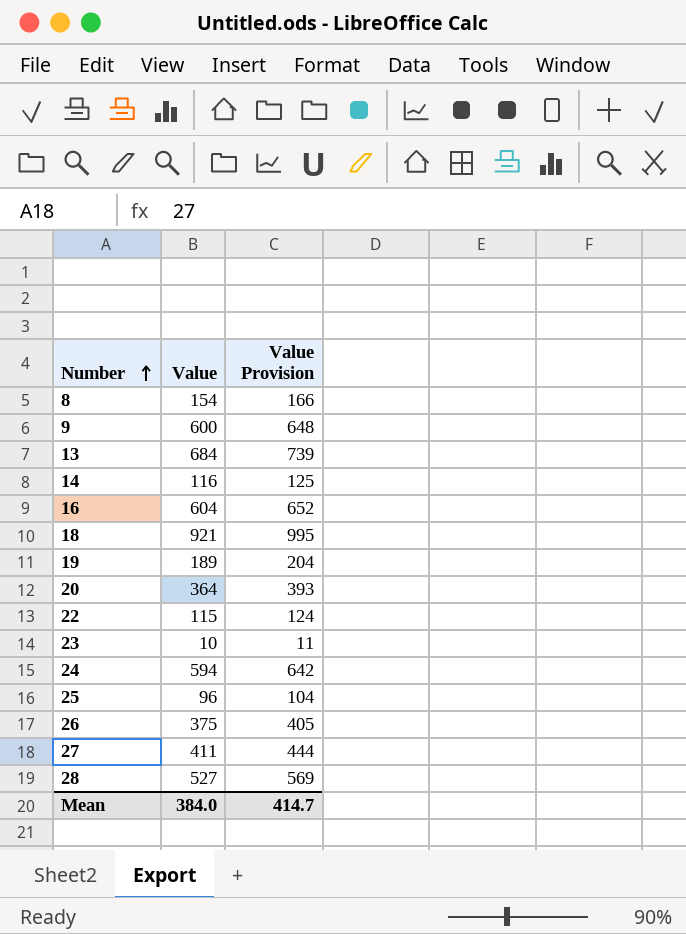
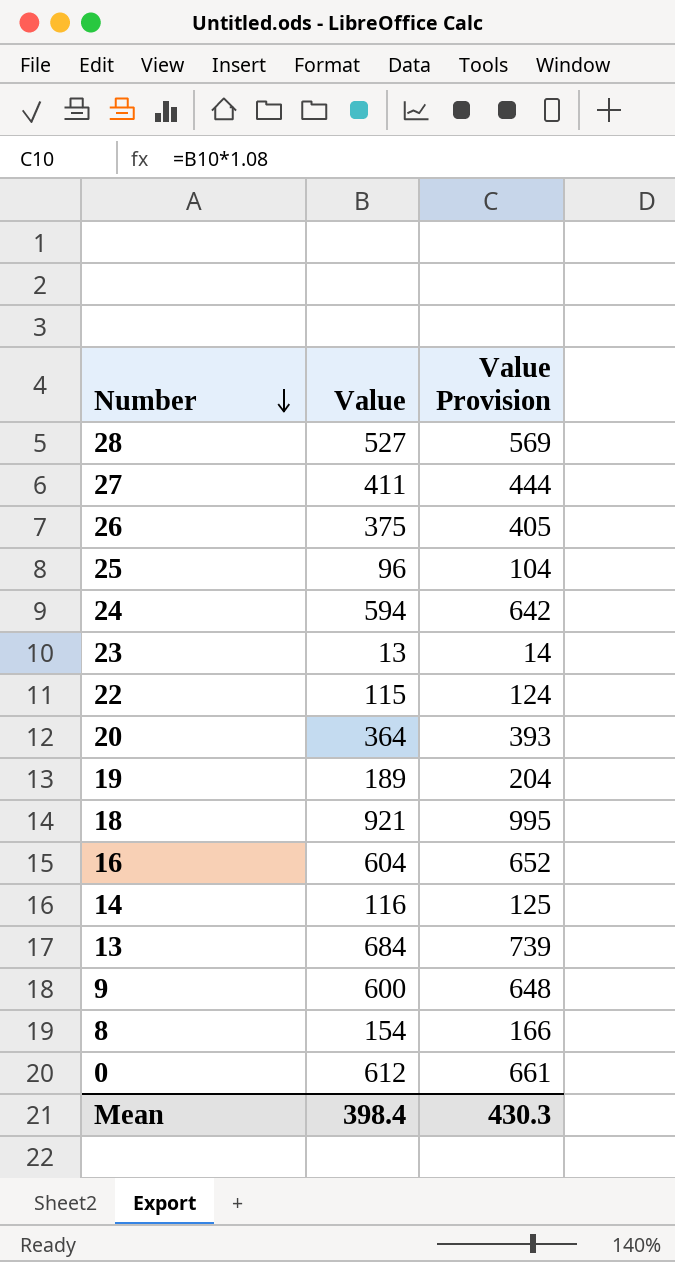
row order: Number ascending -> Number descending
23 | Value: 10 -> 13
23 | Value Provision: 11 -> 14
row 0: none -> 612 | 661
Mean | Value: 384.0 -> 398.4
Mean | Value Provision: 414.7 -> 430.3

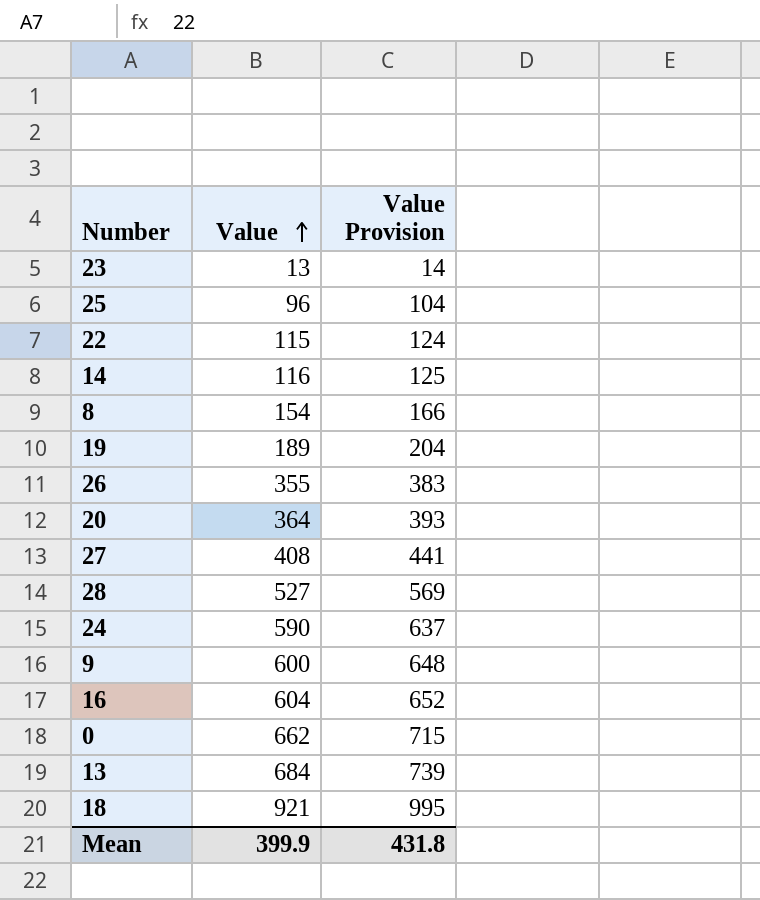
row order: Number descending -> Value ascending
26 | Value: 375 -> 355
26 | Value Provision: 405 -> 383
27 | Value: 411 -> 408
27 | Value Provision: 444 -> 441
24 | Value: 594 -> 590
24 | Value Provision: 642 -> 637
0 | Value: 612 -> 662
0 | Value Provision: 661 -> 715
Mean | Value: 398.4 -> 399.9
Mean | Value Provision: 430.3 -> 431.8

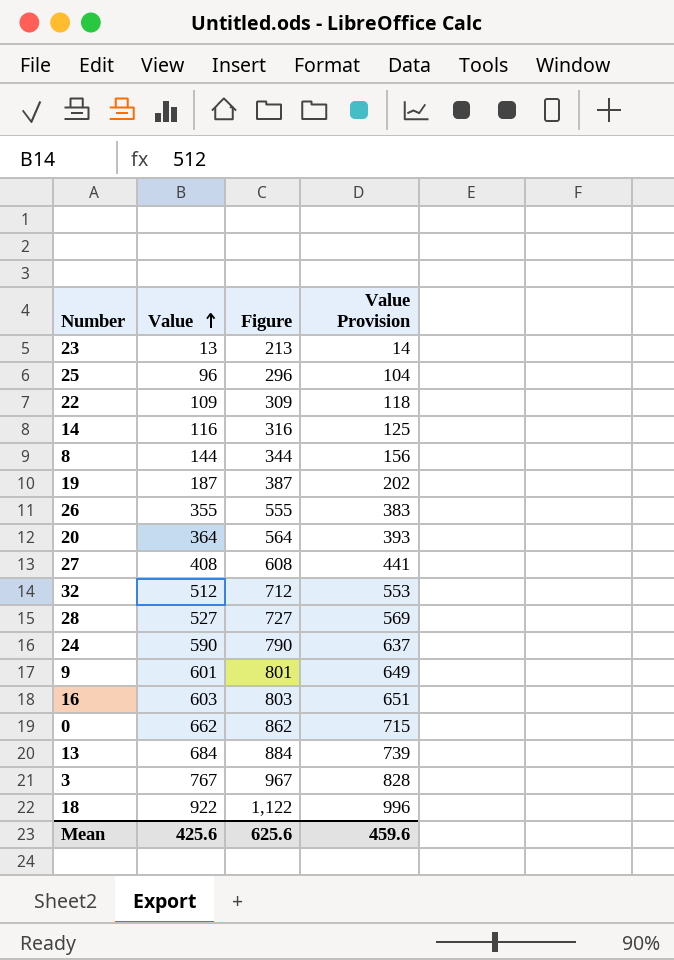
column Figure | formula: none -> [Value] + 200
22 | Value: 115 -> 109
22 | Value Provision: 124 -> 118
8 | Value: 154 -> 144
8 | Value Provision: 166 -> 156
19 | Value: 189 -> 187
19 | Value Provision: 204 -> 202
row 32: none -> 512 | 712 | 553
9 | Value: 600 -> 601
9 | Value Provision: 648 -> 649
16 | Value: 604 -> 603
16 | Value Provision: 652 -> 651
row 3: none -> 767 | 967 | 828
18 | Value: 921 -> 922
18 | Value Provision: 995 -> 996
Mean | Value: 399.9 -> 425.6
Mean | Value Provision: 431.8 -> 459.6

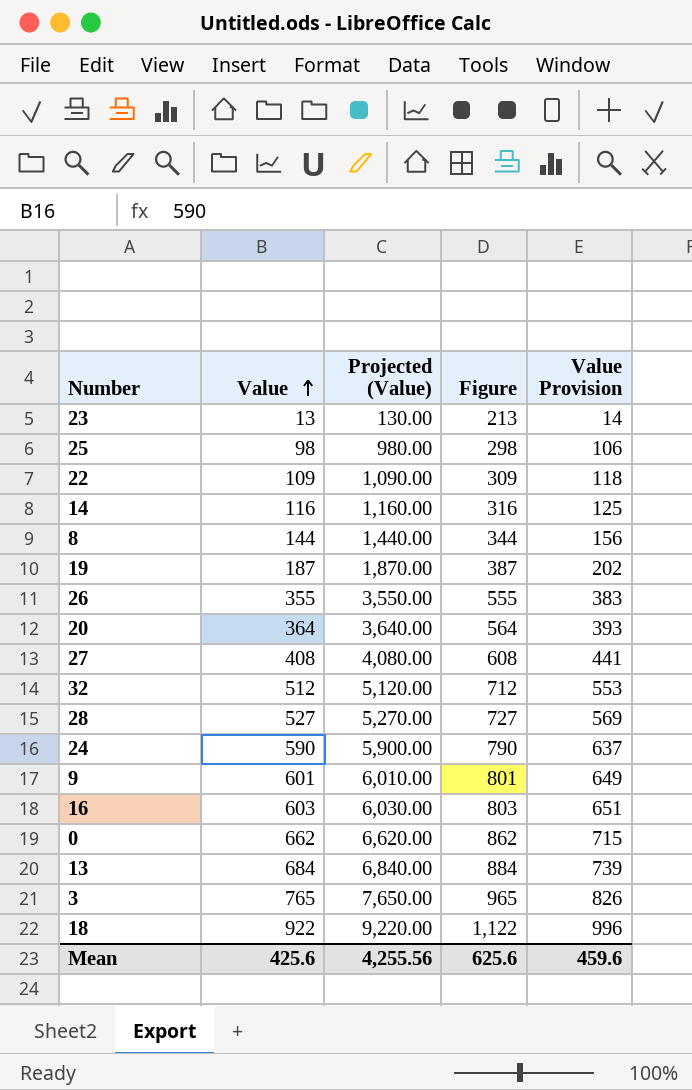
column Projected (Value) | formula: none -> [Value] * 10
25 | Value: 96 -> 98
25 | Figure: 296 -> 298
25 | Value Provision: 104 -> 106
3 | Value: 767 -> 765
3 | Figure: 967 -> 965
3 | Value Provision: 828 -> 826

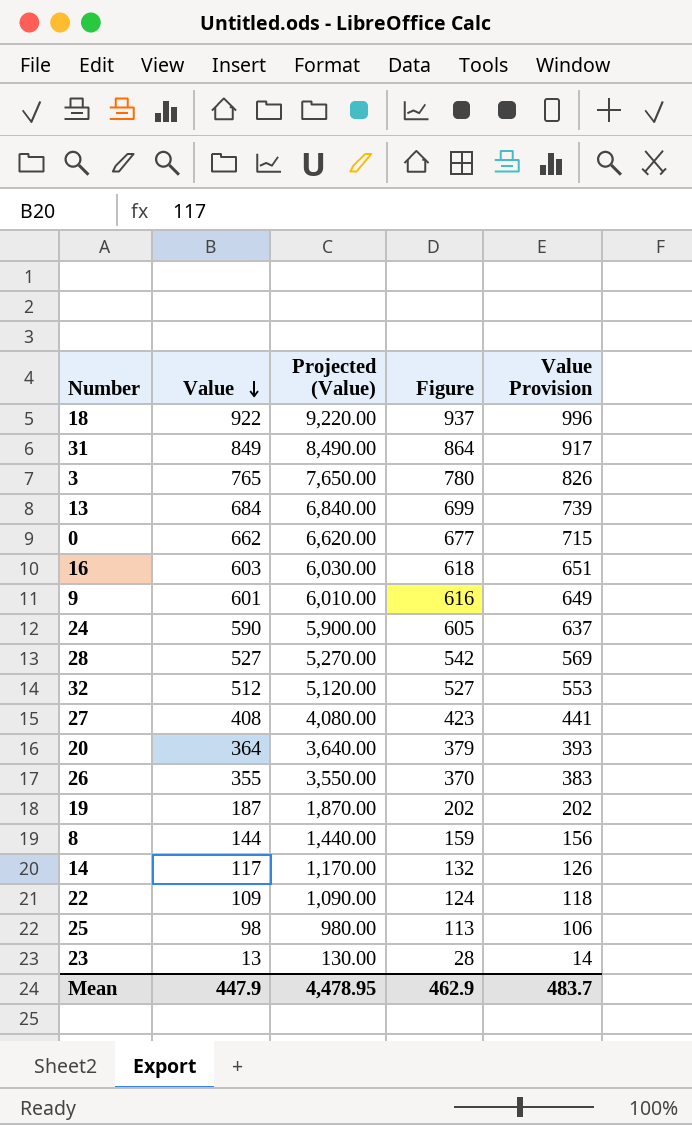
row order: Value ascending -> Value descending
column Figure | formula: [Value] + 200 -> [Value] + 15
row 31: none -> 849 | 8,490.00 | 864 | 917
14 | Value: 116 -> 117
14 | Projected (Value): 1,160.00 -> 1,170.00
14 | Value Provision: 125 -> 126
Mean | Value: 425.6 -> 447.9
Mean | Projected (Value): 4,255.56 -> 4,478.95
Mean | Figure: 625.6 -> 462.9
Mean | Value Provision: 459.6 -> 483.7

